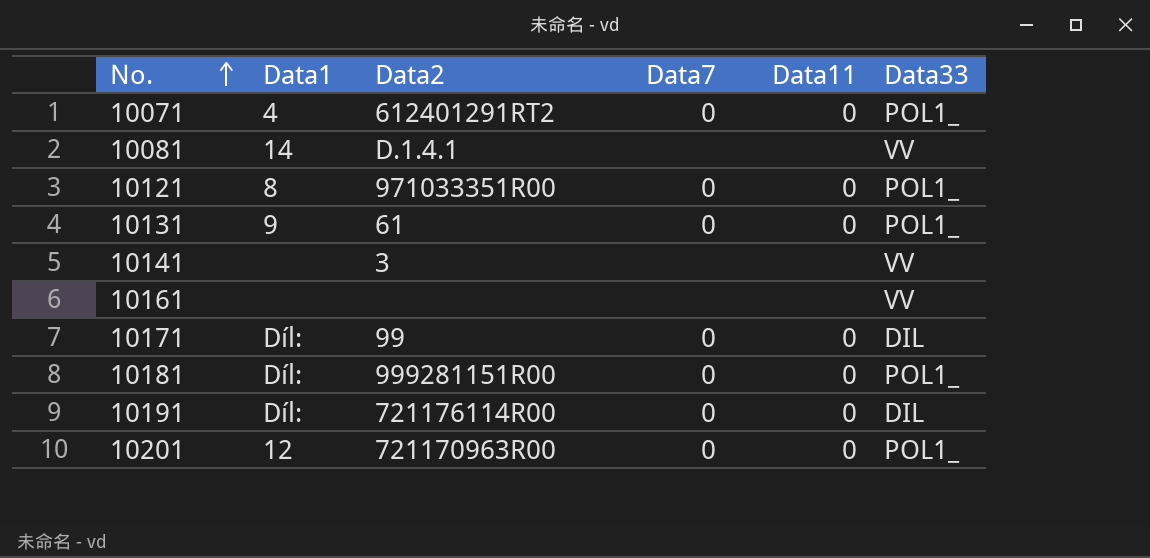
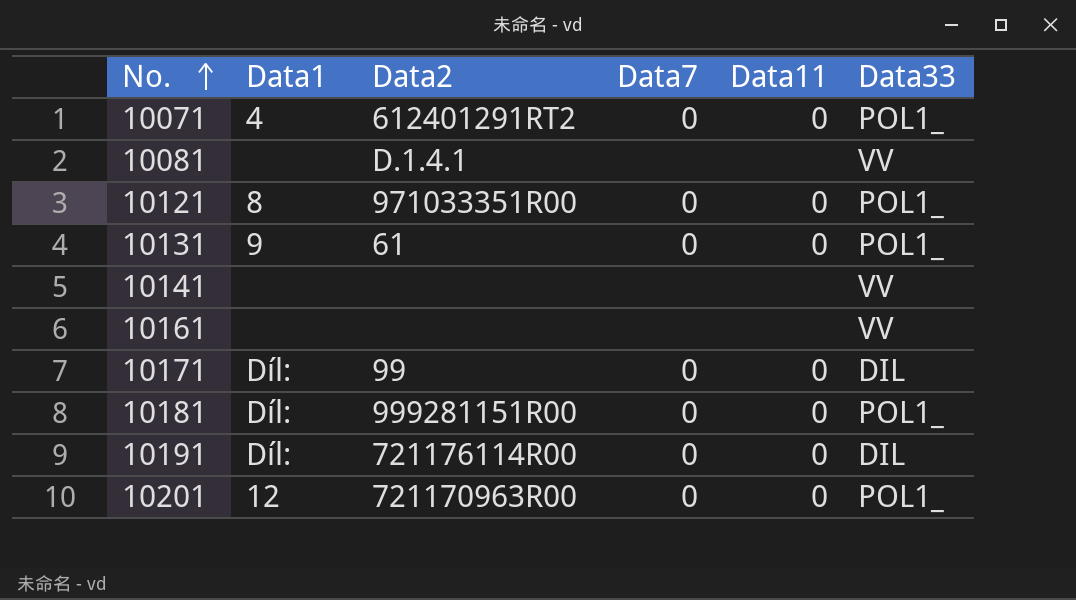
10081 | Data1: 14 -> none
10141 | Data2: 3 -> none

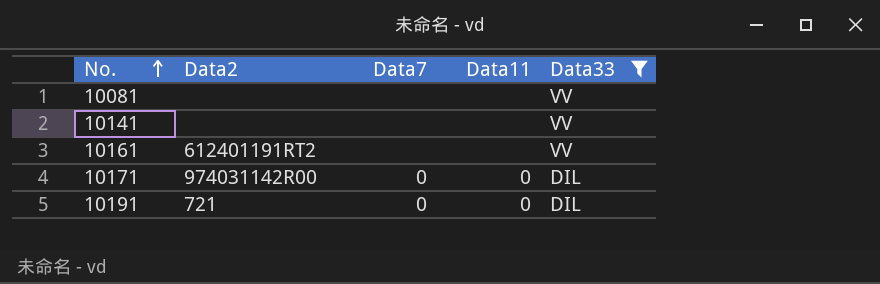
filter: none -> Data33 != POL1_
column Data1 | position: 2 -> none
10081 | Data2: D.1.4.1 -> none
10161 | Data2: none -> 612401191RT2
10171 | Data2: 99 -> 974031142R00
10191 | Data2: 721176114R00 -> 721

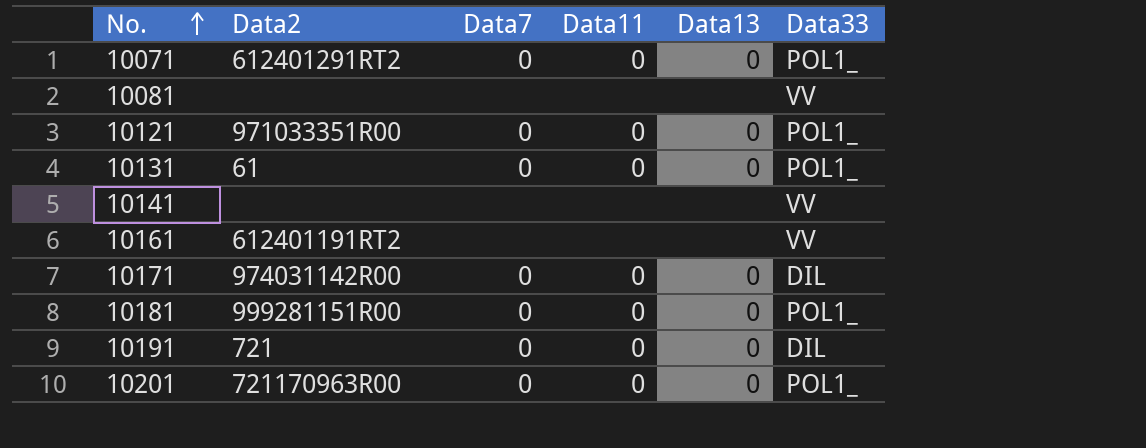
filter: Data33 != POL1_ -> none
column Data13 | position: none -> 5

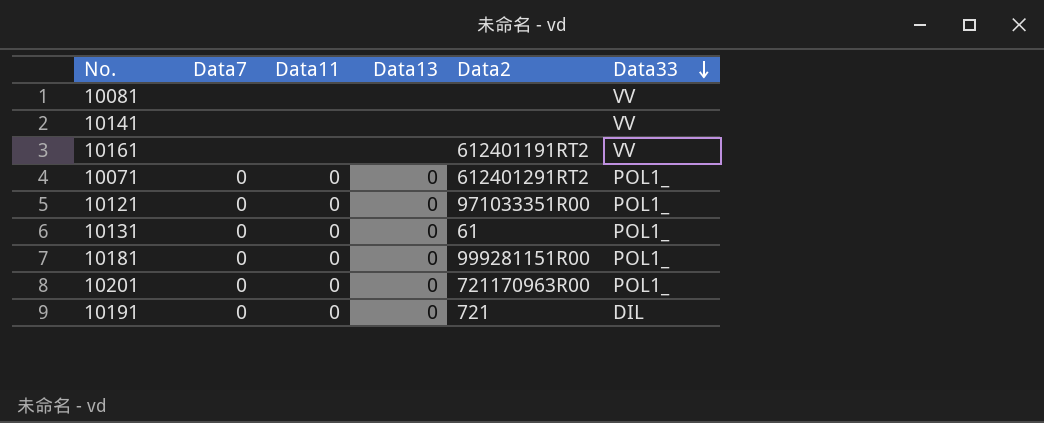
row order: No. ascending -> Data33 descending
column Data2 | position: 2 -> 5
row 10171: 974031142R00 | 0 | 0 | 0 | DIL -> none

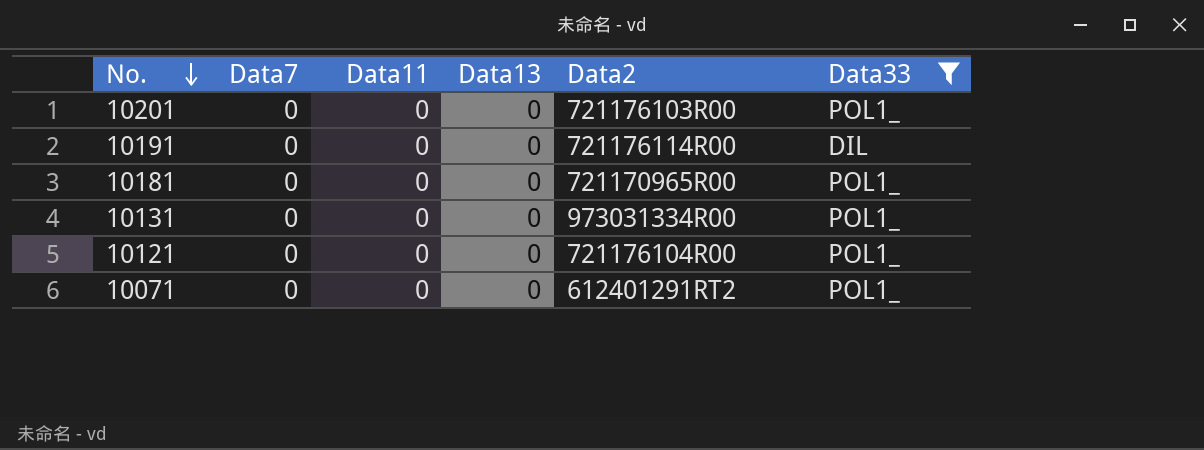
filter: none -> Data33 != VV
row order: Data33 descending -> No. descending
10201 | Data2: 721170963R00 -> 721176103R00
10191 | Data2: 721 -> 721176114R00
10181 | Data2: 999281151R00 -> 721170965R00
10131 | Data2: 61 -> 973031334R00
10121 | Data2: 971033351R00 -> 721176104R00

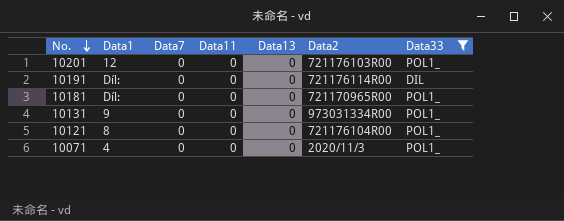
column Data1 | position: none -> 2
10071 | Data2: 612401291RT2 -> 2020/11/3

